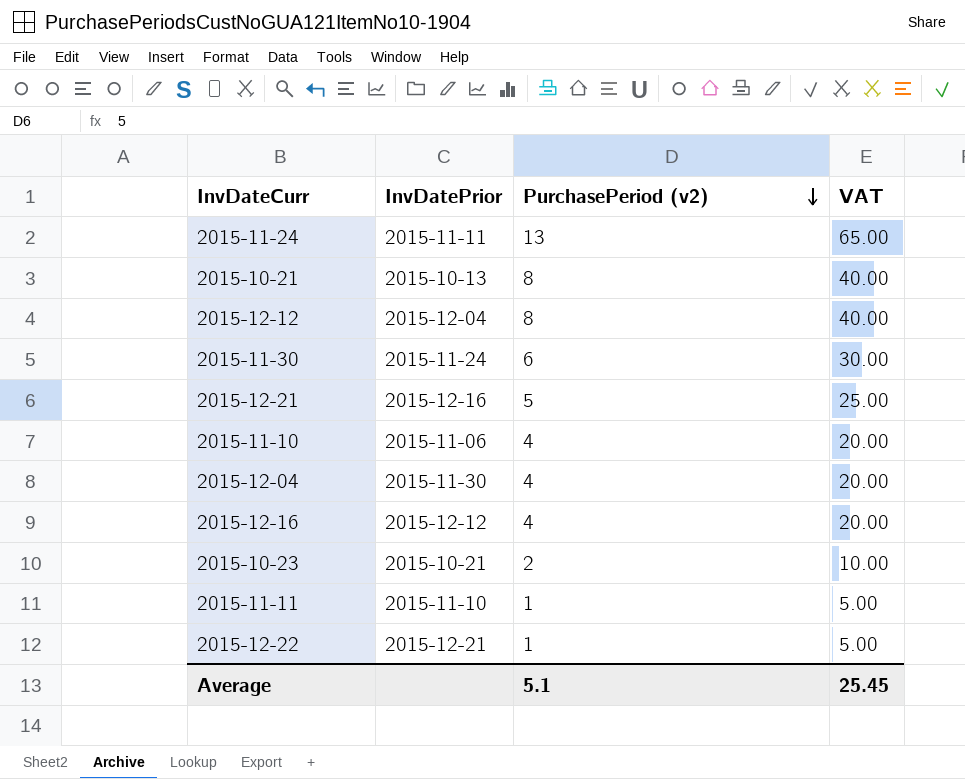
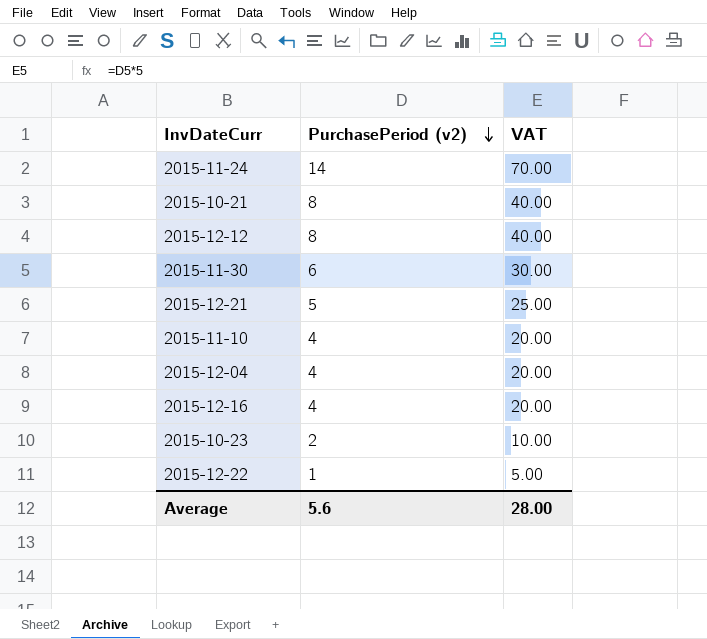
column InvDatePrior | position: 2 -> none
row 2015-11-11: 2015-11-10 | 1 | 5.00 -> none
2015-11-24 | PurchasePeriod (v2): 13 -> 14
2015-11-24 | VAT: 65.00 -> 70.00
Average | PurchasePeriod (v2): 5.1 -> 5.6
Average | VAT: 25.45 -> 28.00

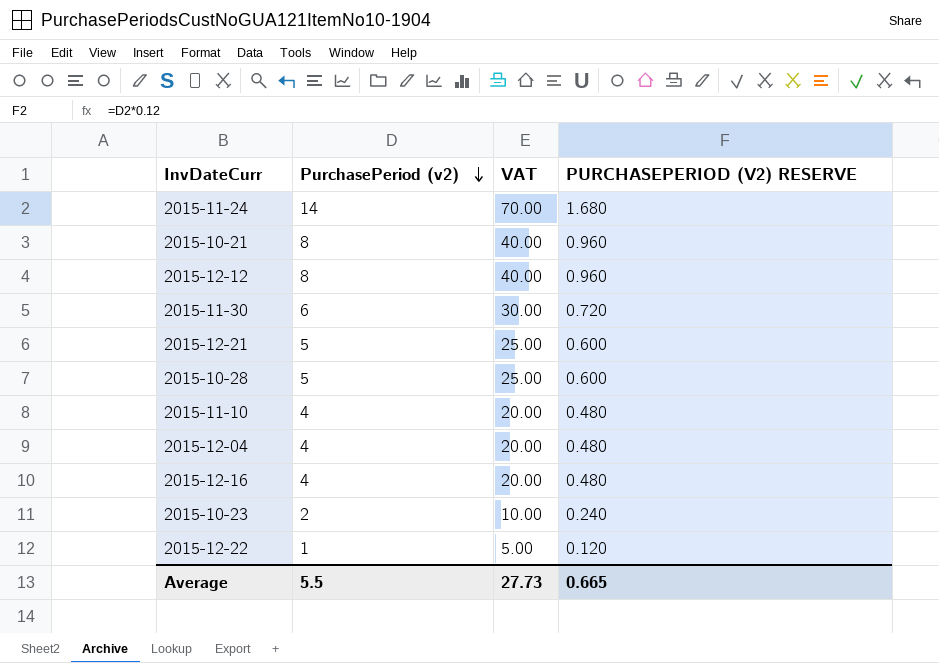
column PURCHASEPERIOD (V2) RESERVE | formula: none -> [PurchasePeriod (v2)] * 0.12
row 2015-10-28: none -> 5 | 25.00 | 0.600
Average | PurchasePeriod (v2): 5.6 -> 5.5
Average | VAT: 28.00 -> 27.73

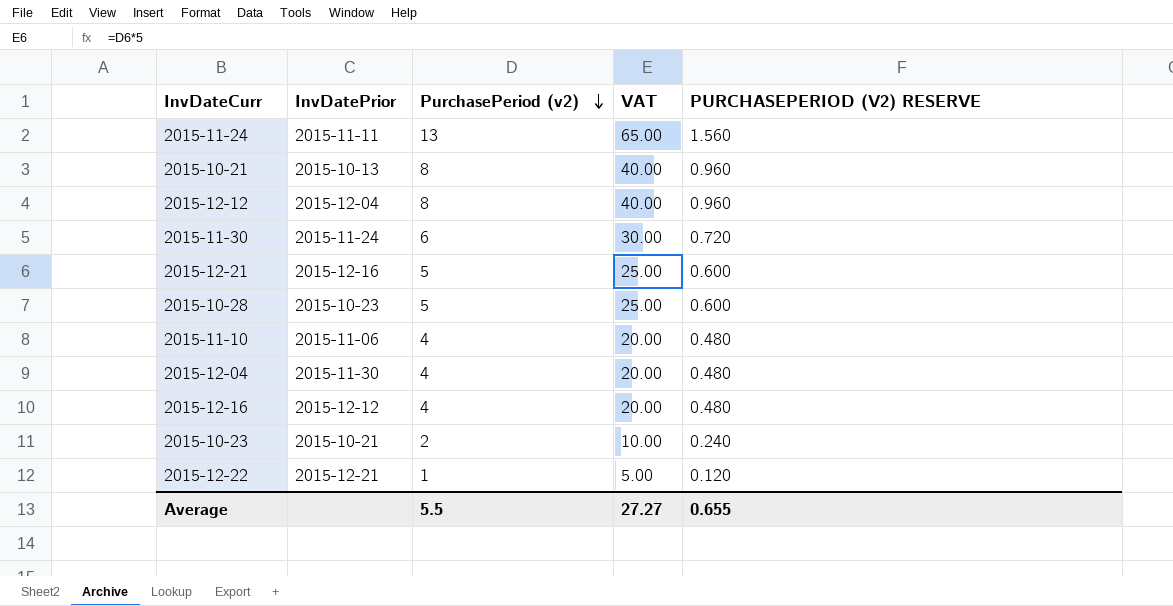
column InvDatePrior | position: none -> 2
2015-11-24 | PurchasePeriod (v2): 14 -> 13
2015-11-24 | VAT: 70.00 -> 65.00
2015-11-24 | PURCHASEPERIOD (V2) RESERVE: 1.680 -> 1.560
Average | VAT: 27.73 -> 27.27
Average | PURCHASEPERIOD (V2) RESERVE: 0.665 -> 0.655

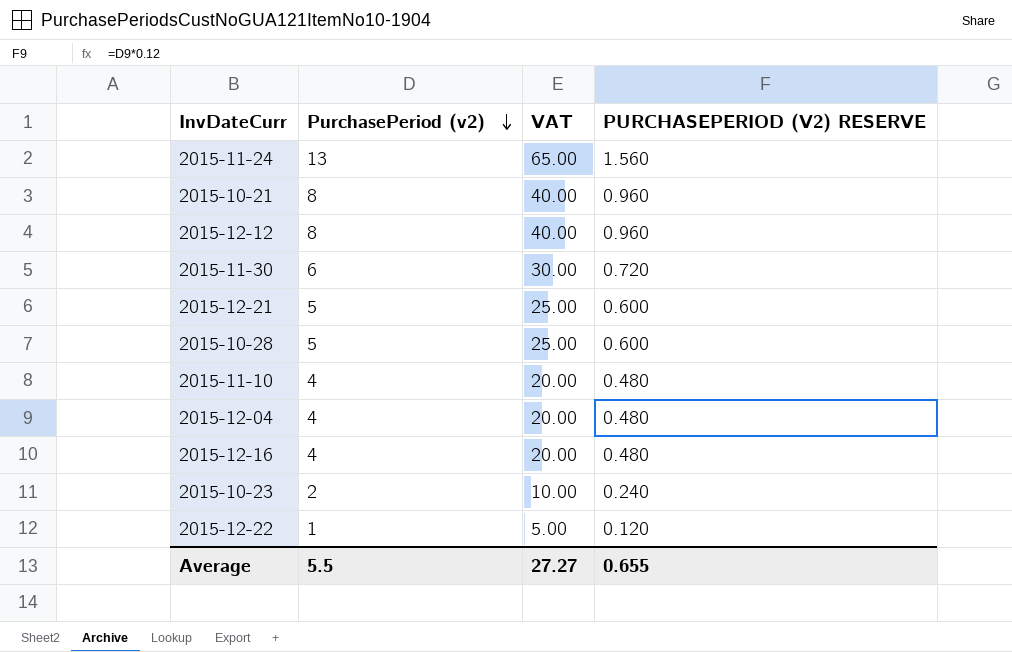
column InvDatePrior | position: 2 -> none

